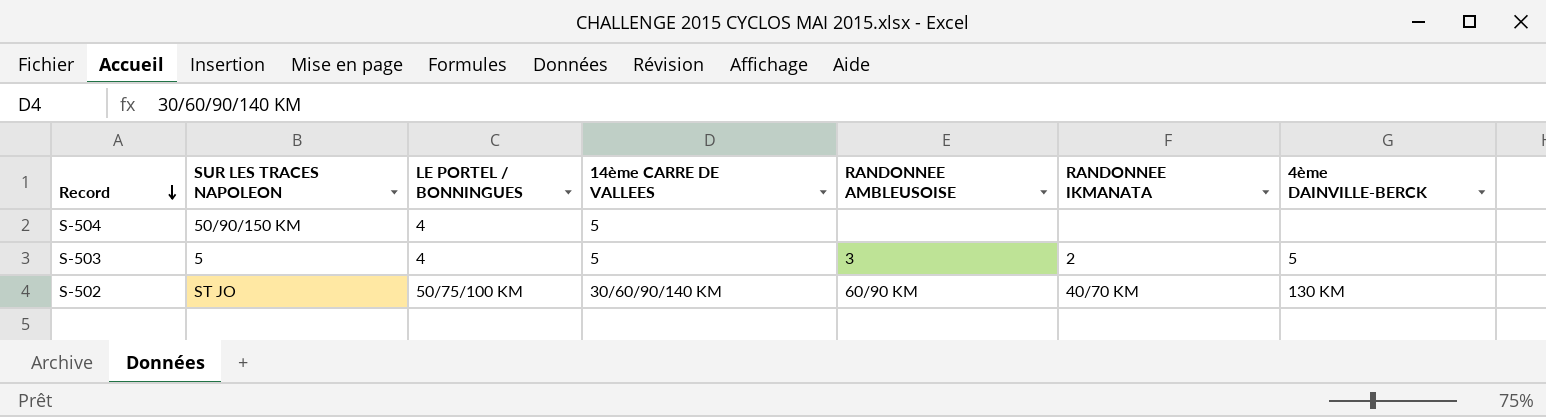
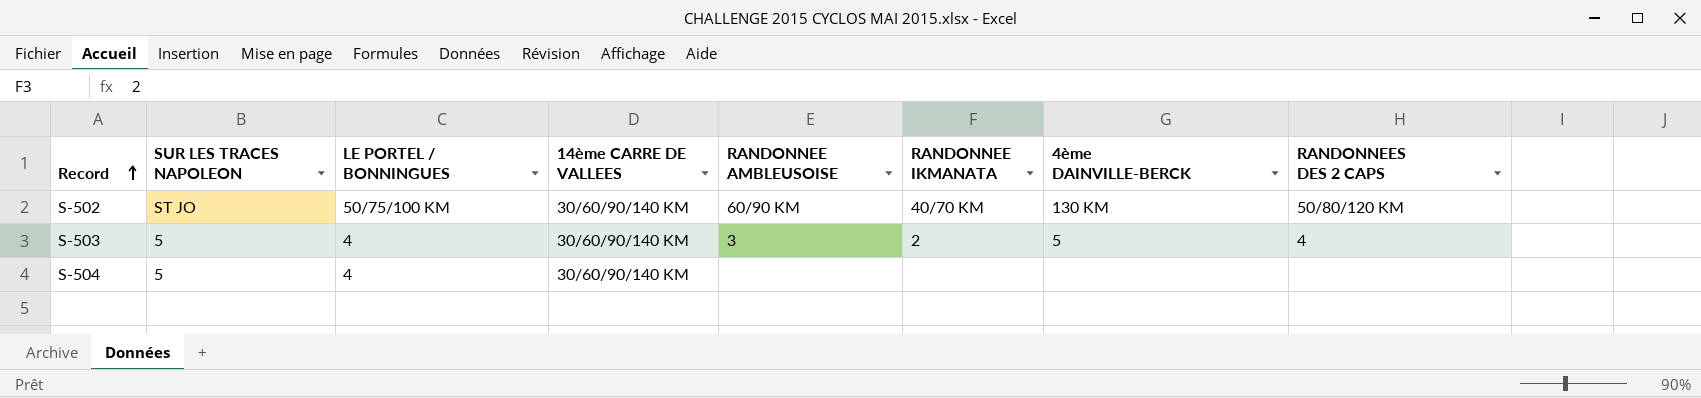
row order: Record descending -> Record ascending
column RANDONNEES DES 2 CAPS | position: none -> 8
S-503 | 14ème CARRE DE VALLEES: 5 -> 30/60/90/140 KM
S-504 | SUR LES TRACES NAPOLEON: 50/90/150 KM -> 5
S-504 | 14ème CARRE DE VALLEES: 5 -> 30/60/90/140 KM

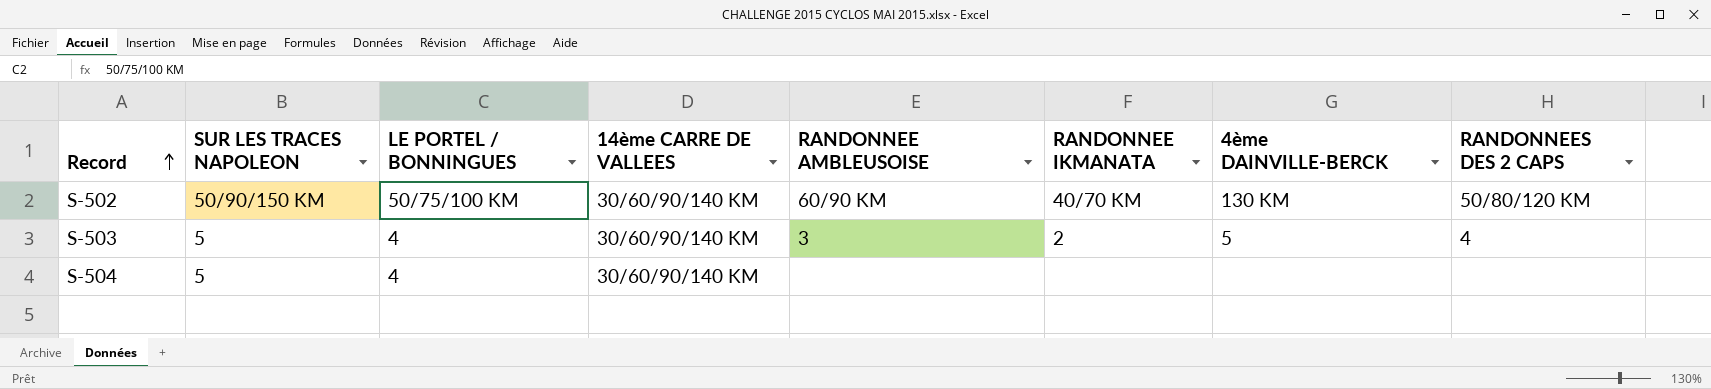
S-502 | SUR LES TRACES NAPOLEON: ST JO -> 50/90/150 KM

